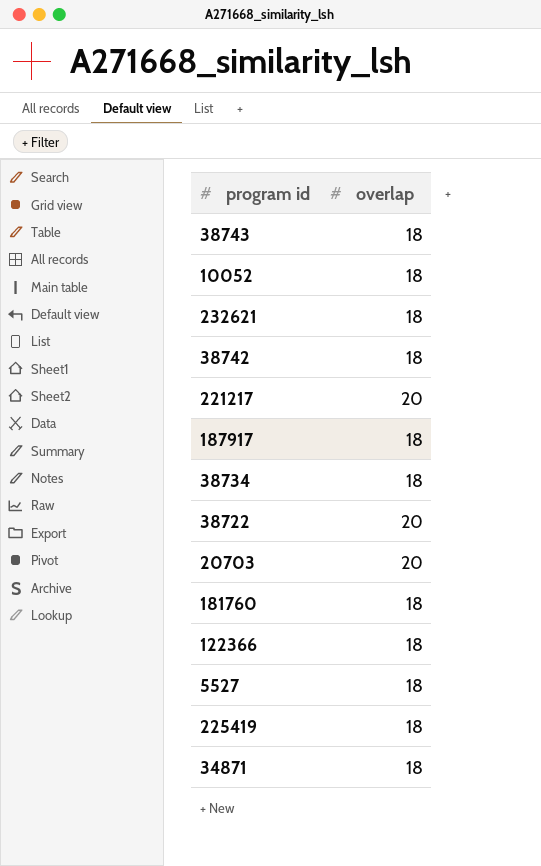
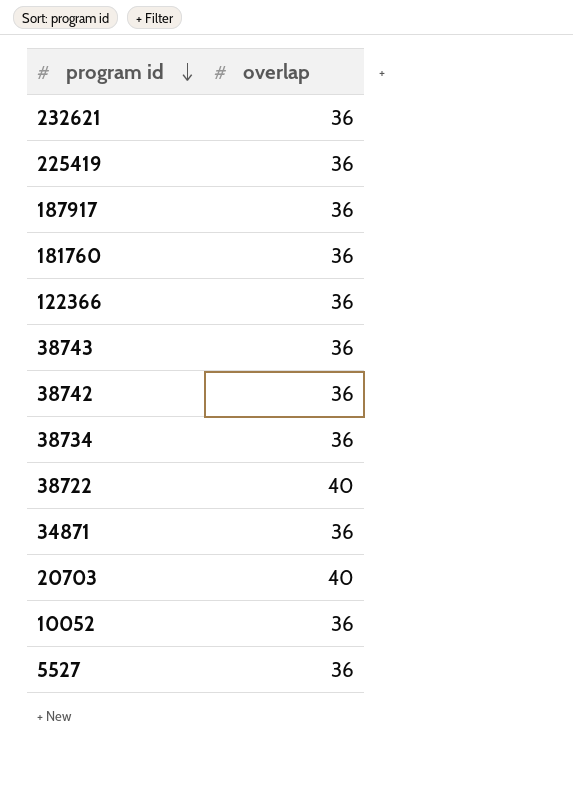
row order: none -> program id descending
row 221217: 20 -> none
232621 | overlap: 18 -> 36
225419 | overlap: 18 -> 36
187917 | overlap: 18 -> 36
181760 | overlap: 18 -> 36
122366 | overlap: 18 -> 36
38743 | overlap: 18 -> 36
38742 | overlap: 18 -> 36
38734 | overlap: 18 -> 36
38722 | overlap: 20 -> 40
34871 | overlap: 18 -> 36
20703 | overlap: 20 -> 40
10052 | overlap: 18 -> 36
5527 | overlap: 18 -> 36

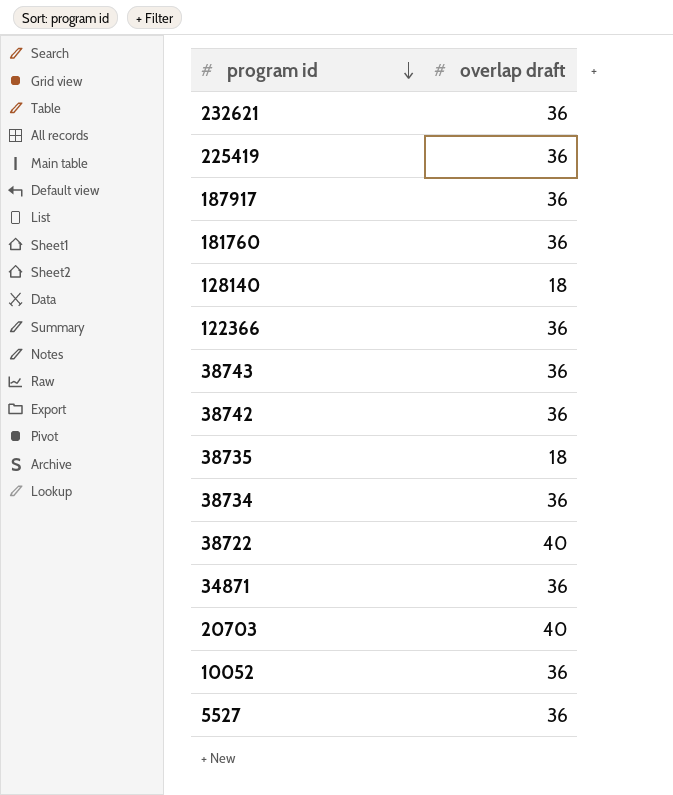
column name: overlap -> overlap draft
row 128140: none -> 18
row 38735: none -> 18

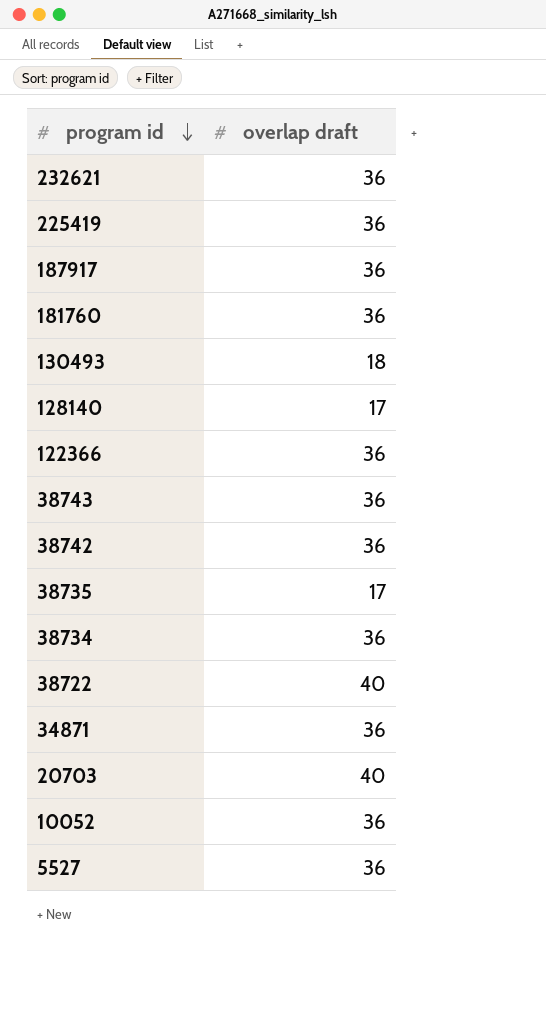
row 130493: none -> 18
128140 | overlap draft: 18 -> 17
38735 | overlap draft: 18 -> 17

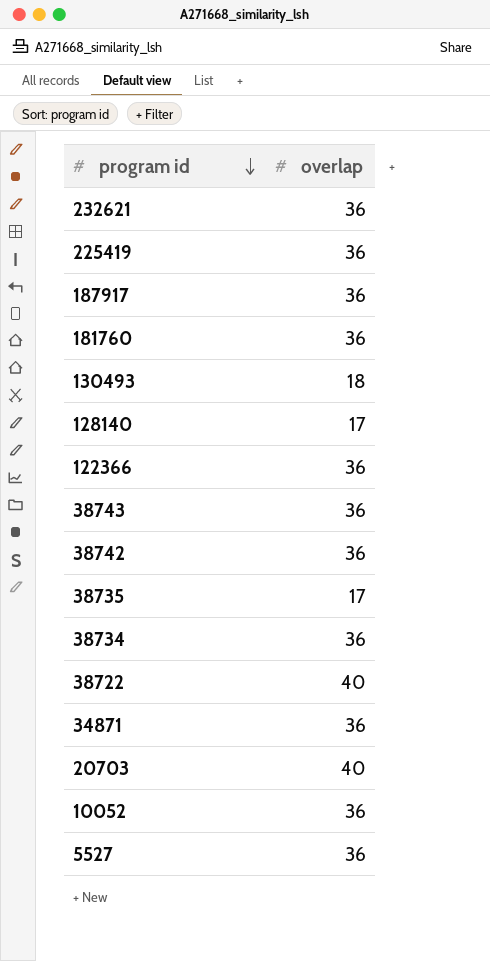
column name: overlap draft -> overlap

